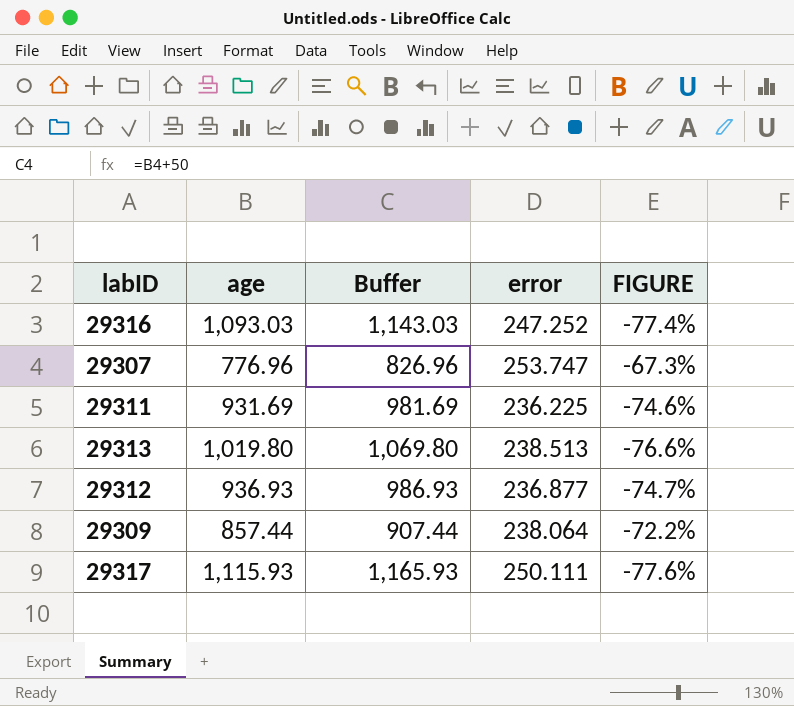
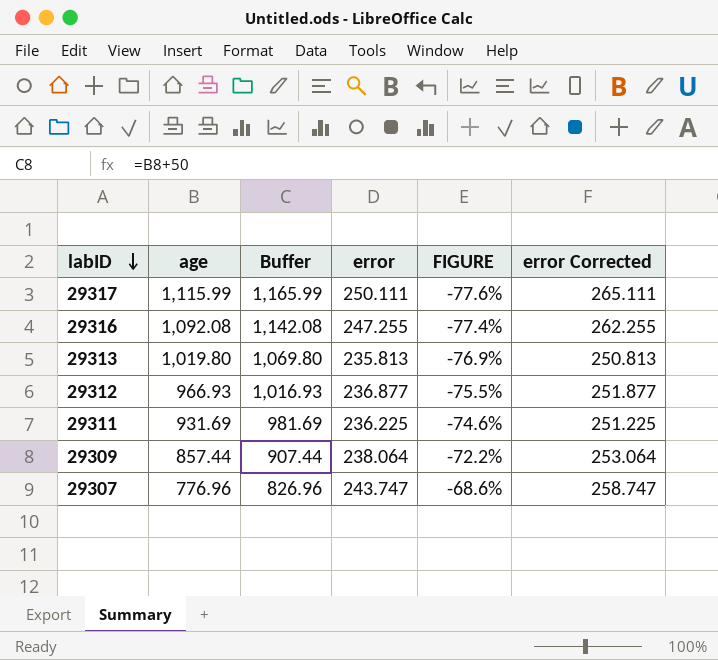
row order: none -> labID descending
column error Corrected | formula: none -> [error] + 15
29317 | age: 1,115.93 -> 1,115.99
29317 | Buffer: 1,165.93 -> 1,165.99
29316 | age: 1,093.03 -> 1,092.08
29316 | Buffer: 1,143.03 -> 1,142.08
29316 | error: 247.252 -> 247.255
29313 | error: 238.513 -> 235.813
29313 | FIGURE: -76.6% -> -76.9%
29312 | age: 936.93 -> 966.93
29312 | Buffer: 986.93 -> 1,016.93
29312 | FIGURE: -74.7% -> -75.5%
29307 | error: 253.747 -> 243.747
29307 | FIGURE: -67.3% -> -68.6%

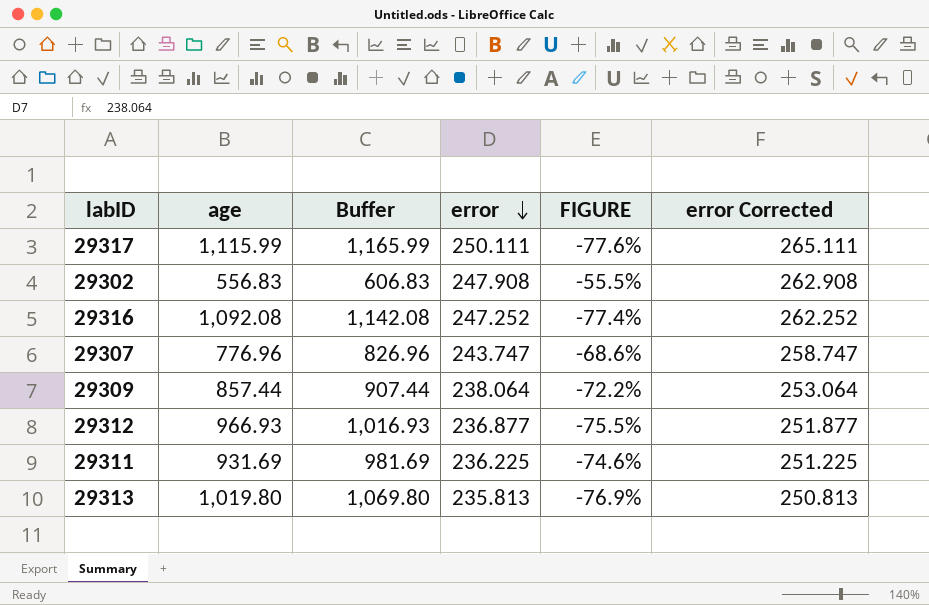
row order: labID descending -> error descending
row 29302: none -> 556.83 | 606.83 | 247.908 | -55.5% | 262.908
29316 | error: 247.255 -> 247.252
29316 | error Corrected: 262.255 -> 262.252

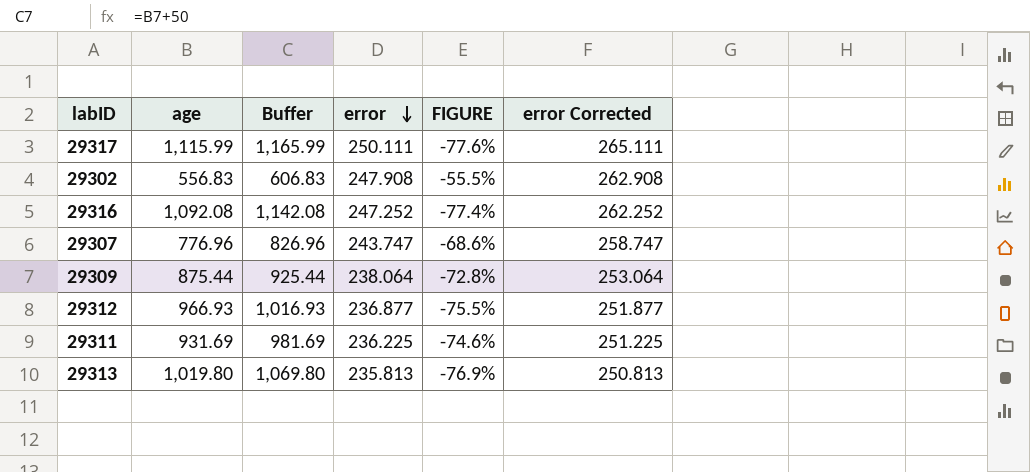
29309 | age: 857.44 -> 875.44
29309 | Buffer: 907.44 -> 925.44
29309 | FIGURE: -72.2% -> -72.8%

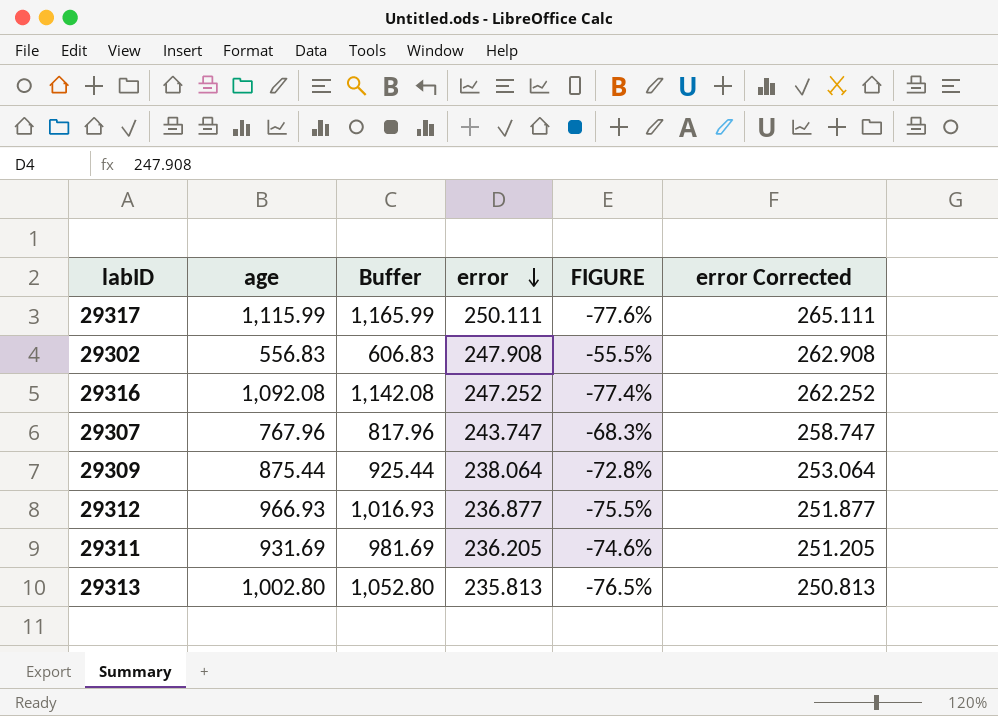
29307 | age: 776.96 -> 767.96
29307 | Buffer: 826.96 -> 817.96
29307 | FIGURE: -68.6% -> -68.3%
29311 | error: 236.225 -> 236.205
29311 | error Corrected: 251.225 -> 251.205
29313 | age: 1,019.80 -> 1,002.80
29313 | Buffer: 1,069.80 -> 1,052.80
29313 | FIGURE: -76.9% -> -76.5%

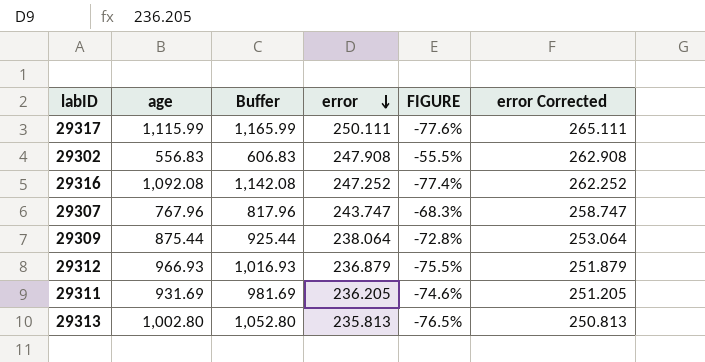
29312 | error: 236.877 -> 236.879
29312 | error Corrected: 251.877 -> 251.879

